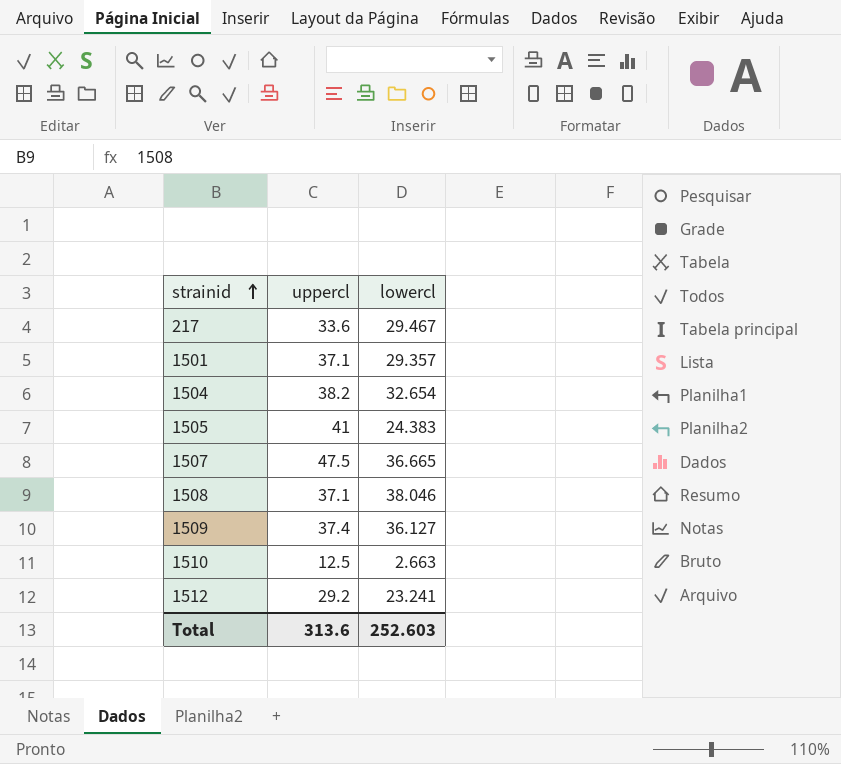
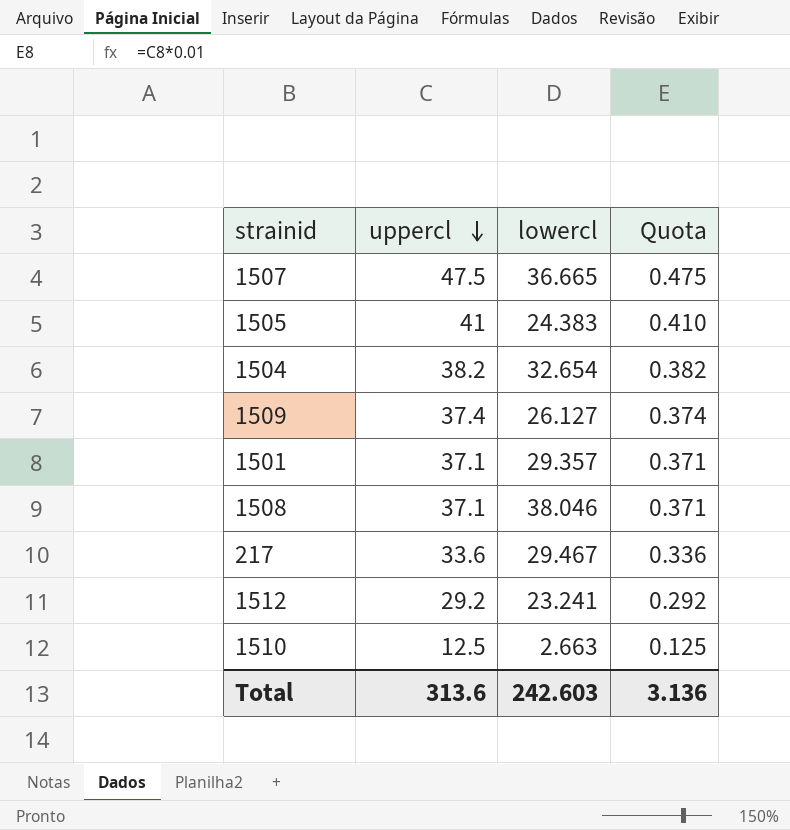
row order: strainid ascending -> uppercl descending
column Quota | formula: none -> [uppercl] * 0.01
1509 | lowercl: 36.127 -> 26.127
Total | lowercl: 252.603 -> 242.603

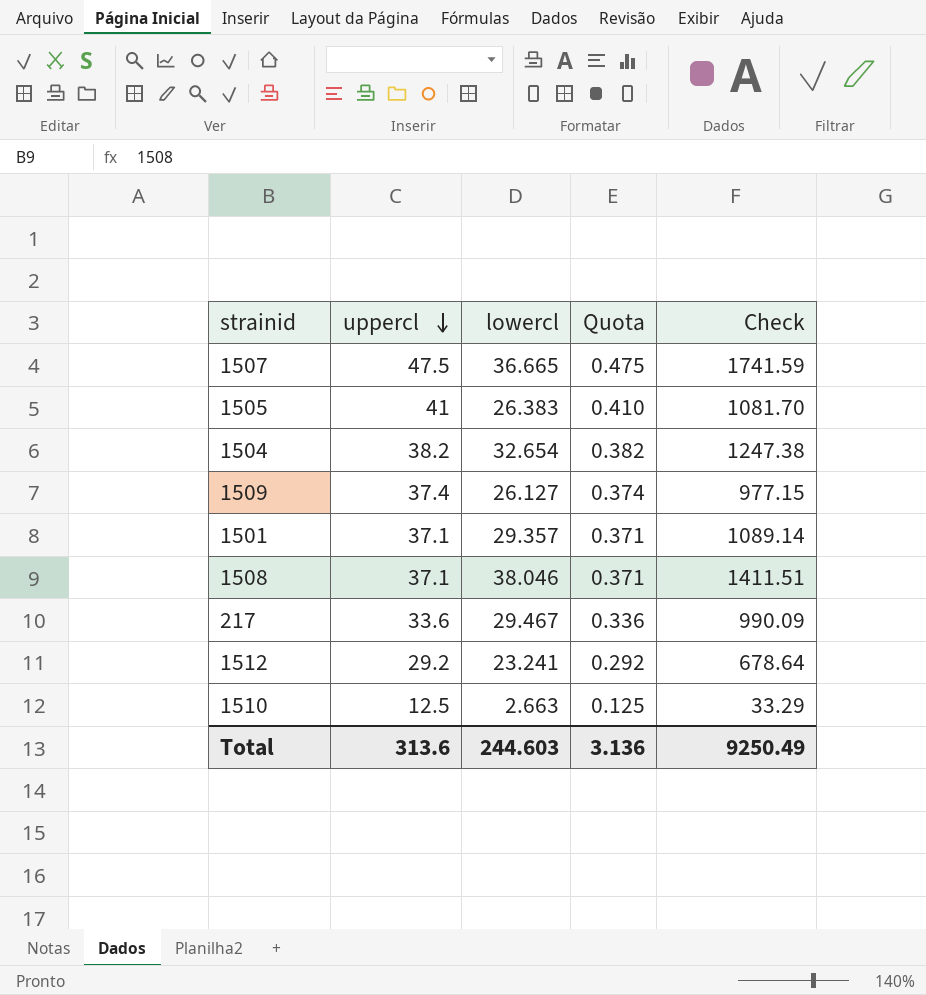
column Check | formula: none -> [uppercl] * [lowercl]
1505 | lowercl: 24.383 -> 26.383
Total | lowercl: 242.603 -> 244.603

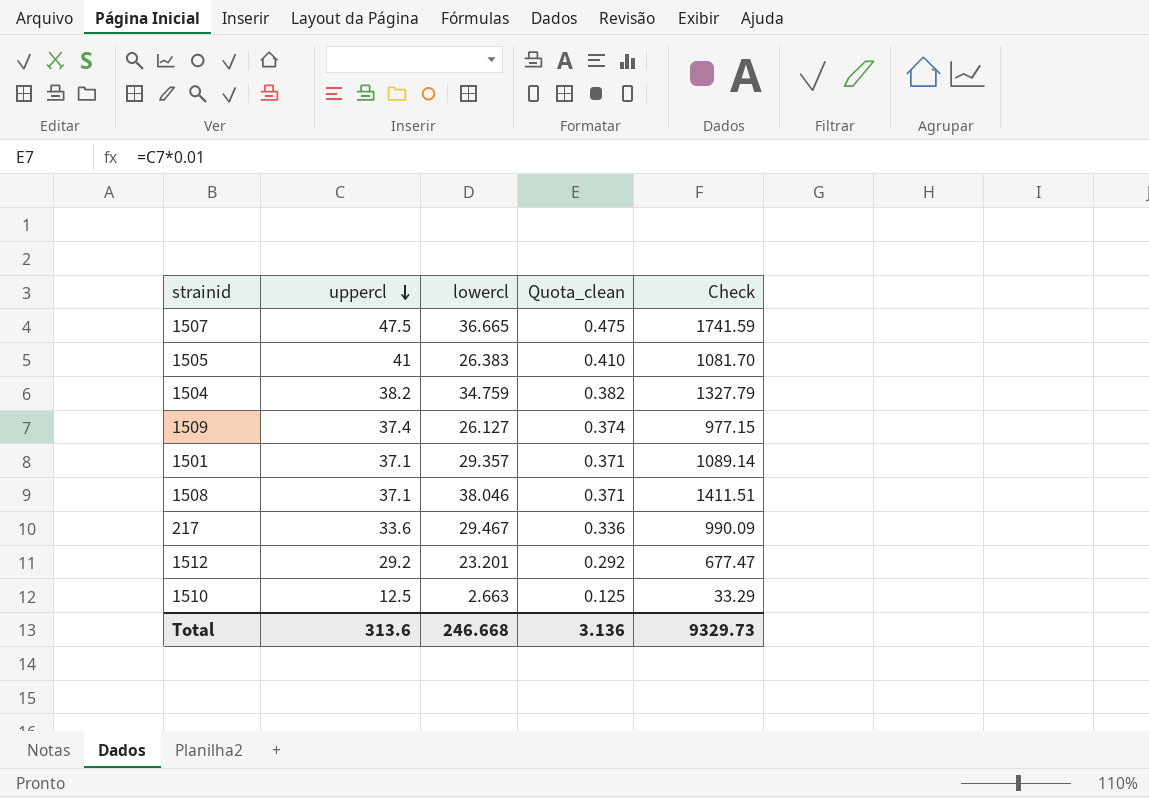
column name: Quota -> Quota_clean
1504 | lowercl: 32.654 -> 34.759
1504 | Check: 1247.38 -> 1327.79
1512 | lowercl: 23.241 -> 23.201
1512 | Check: 678.64 -> 677.47
Total | lowercl: 244.603 -> 246.668
Total | Check: 9250.49 -> 9329.73

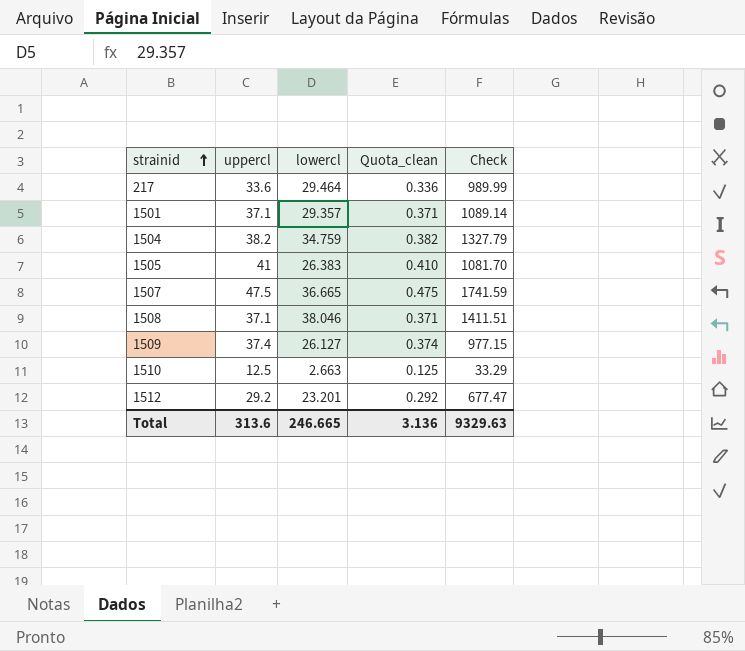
row order: uppercl descending -> strainid ascending
217 | lowercl: 29.467 -> 29.464
217 | Check: 990.09 -> 989.99
Total | lowercl: 246.668 -> 246.665
Total | Check: 9329.73 -> 9329.63

